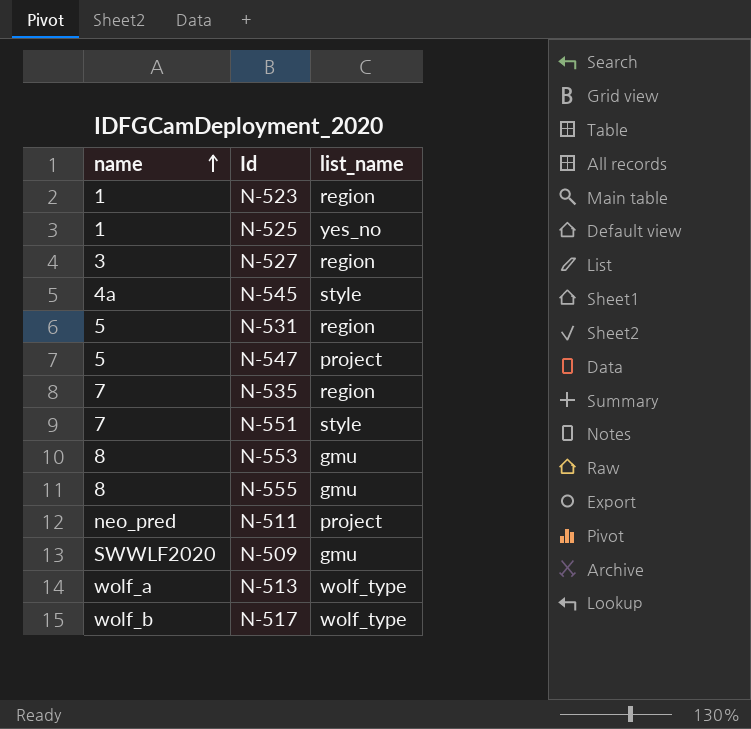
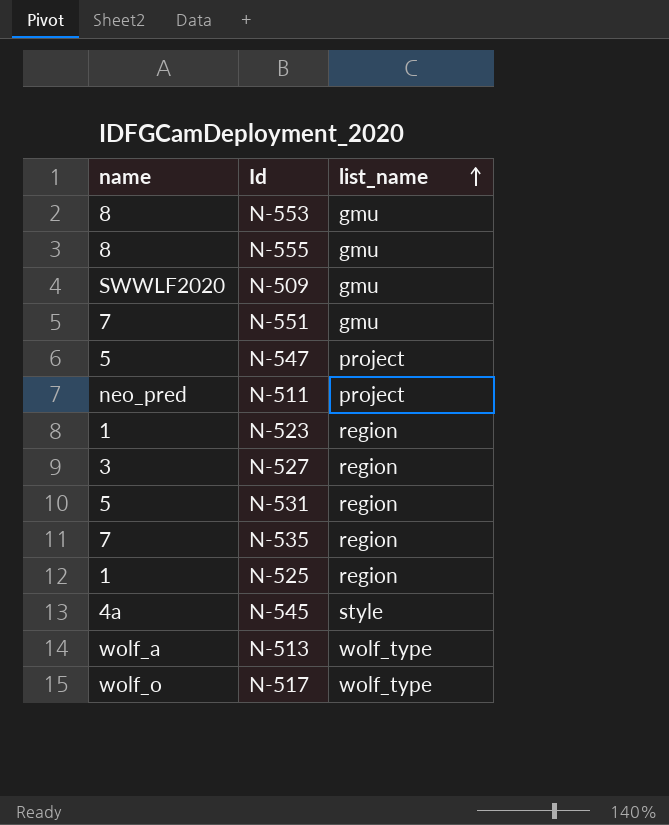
row order: name ascending -> list_name ascending
N-551 | list_name: style -> gmu
N-525 | list_name: yes_no -> region
N-517 | name: wolf_b -> wolf_o

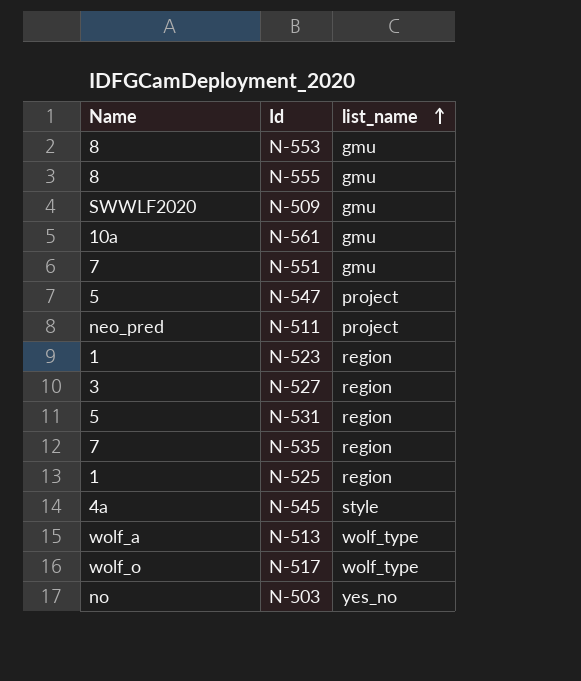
column name: name -> Name
row N-561: none -> 10a | gmu
row N-503: none -> no | yes_no

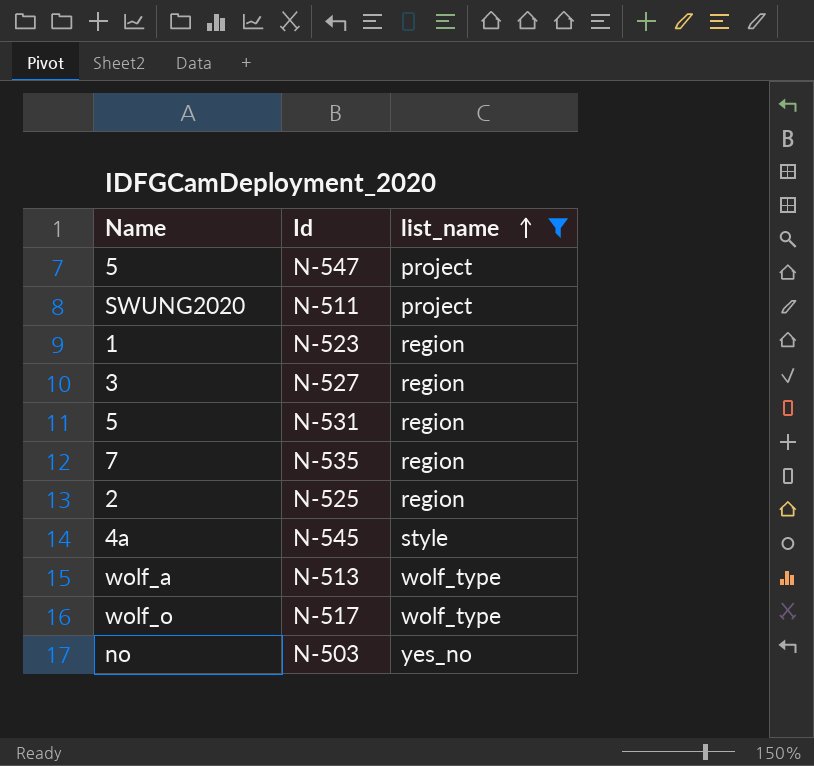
filter: none -> list_name != gmu
N-511 | Name: neo_pred -> SWUNG2020
N-525 | Name: 1 -> 2

